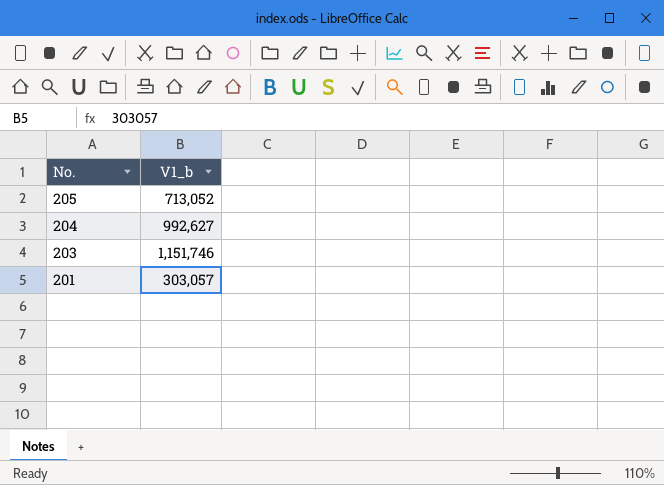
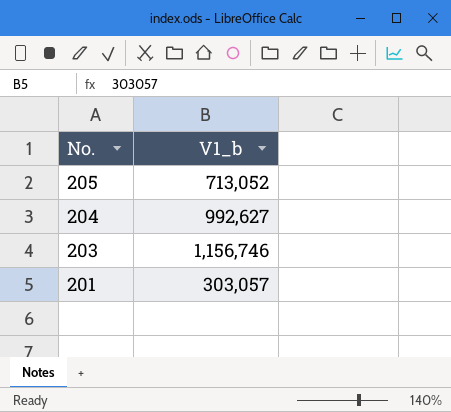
203 | V1_b: 1,151,746 -> 1,156,746

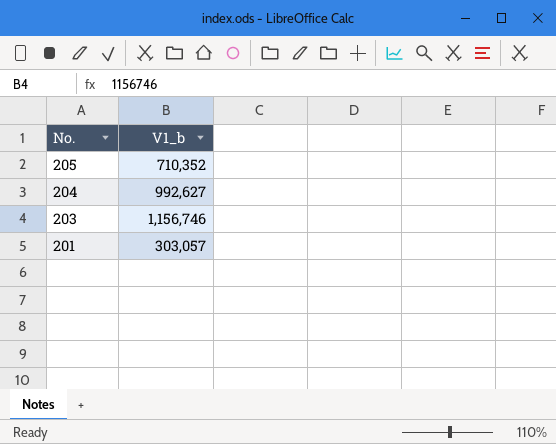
205 | V1_b: 713,052 -> 710,352

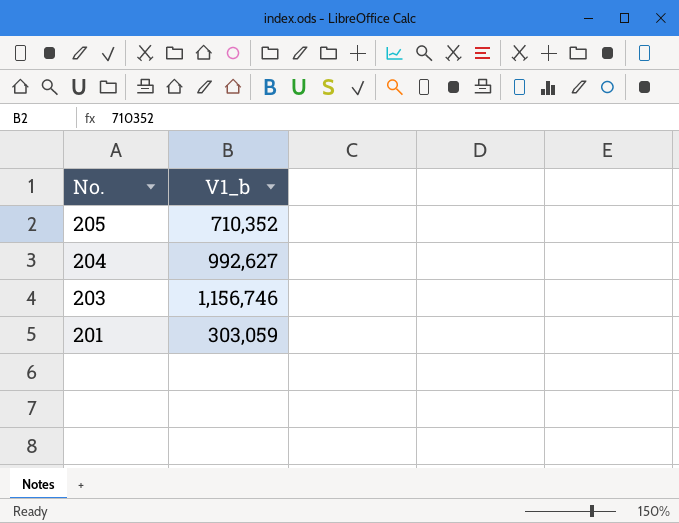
201 | V1_b: 303,057 -> 303,059

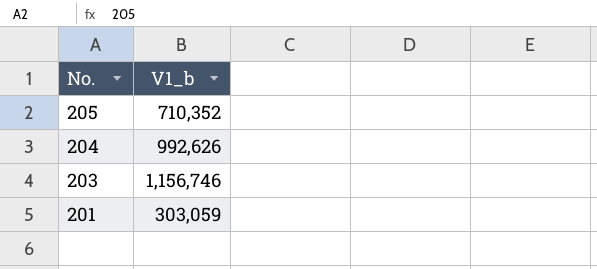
204 | V1_b: 992,627 -> 992,626

